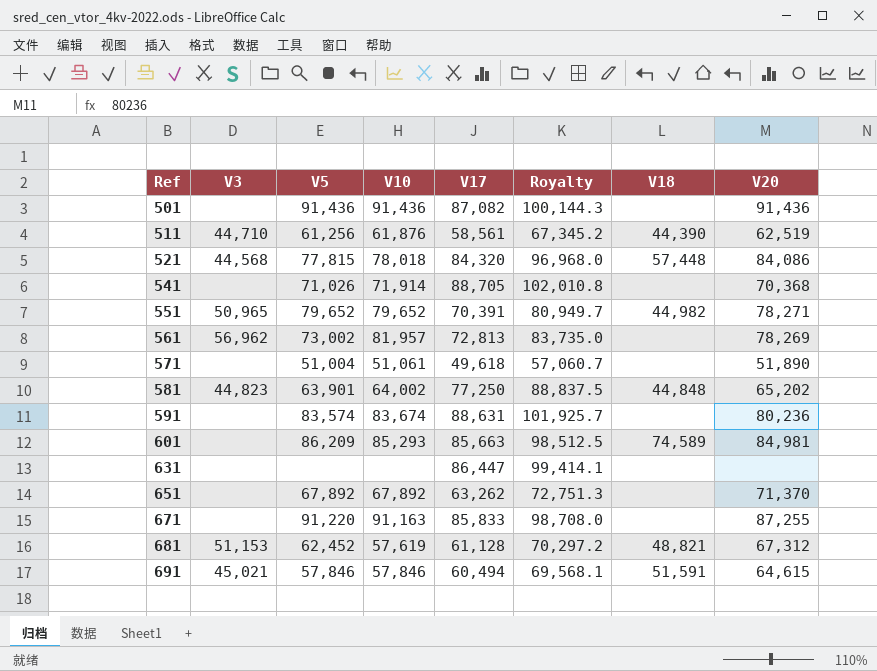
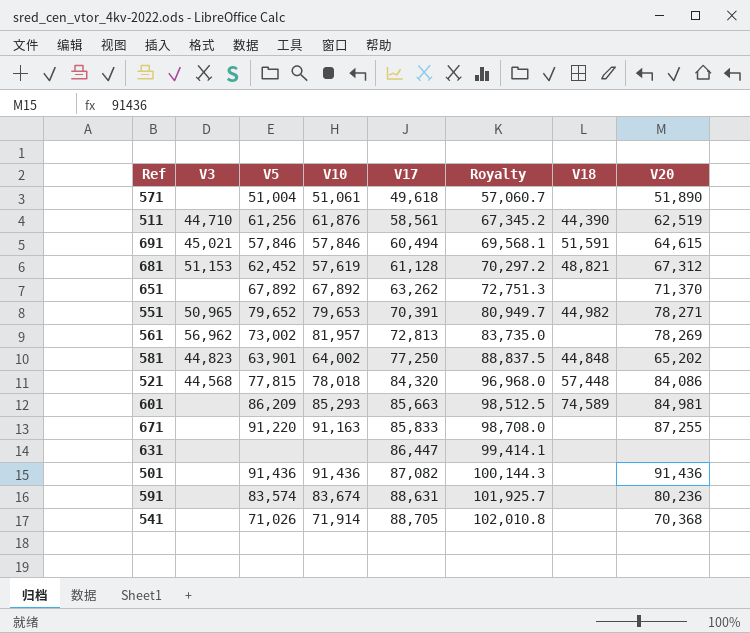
row order: Ref ascending -> V17 ascending
551 | V10: 79,652 -> 79,653

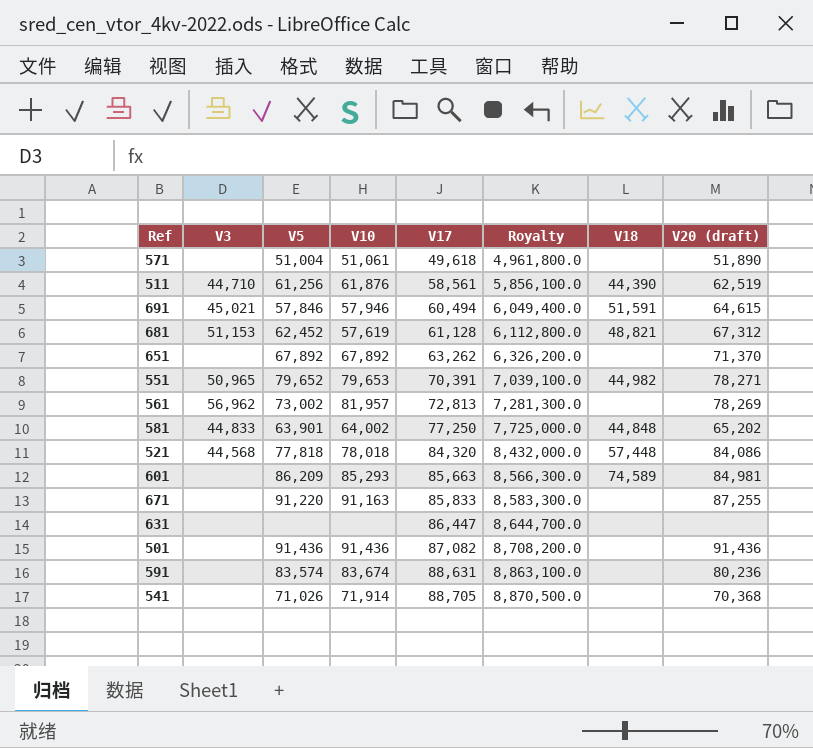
column Royalty | formula: [V17] * 1.15 -> [V17] * 100
column name: V20 -> V20 (draft)
691 | V10: 57,846 -> 57,946
581 | V3: 44,823 -> 44,833
521 | V5: 77,815 -> 77,818

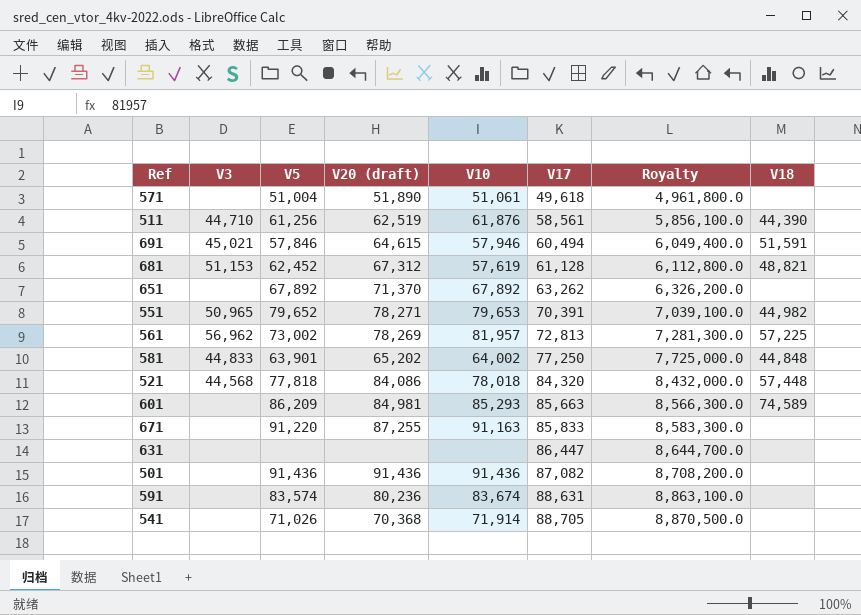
column V20 (draft) | position: 8 -> 4
561 | V18: none -> 57,225

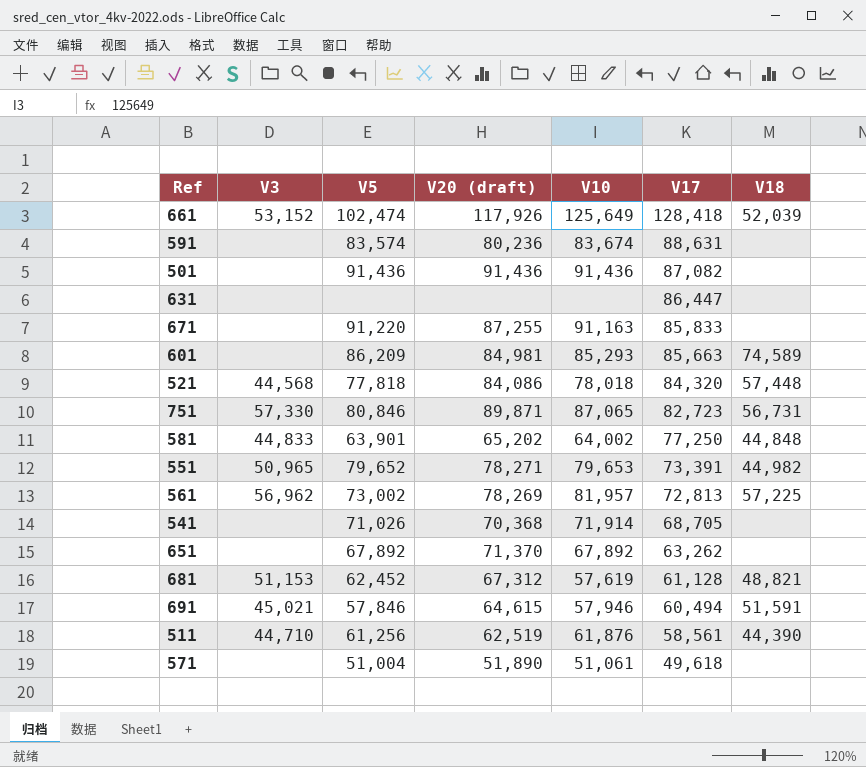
row order: V17 ascending -> V17 descending
column Royalty | formula: [V17] * 100 -> none
row 661: none -> 53,152 | 102,474 | 117,926 | 125,649 | 128,418 | 52,039
row 751: none -> 57,330 | 80,846 | 89,871 | 87,065 | 82,723 | 56,731
551 | V17: 70,391 -> 73,391
541 | V17: 88,705 -> 68,705

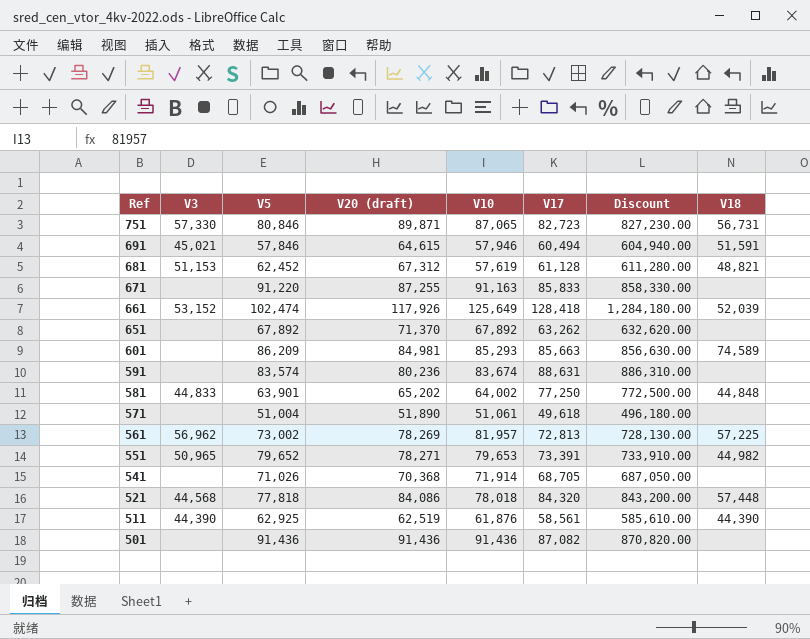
row order: V17 descending -> Ref descending
column Discount | formula: none -> [V17] * 10
row 631: none | none | none | none | 86,447 | none -> none
511 | V3: 44,710 -> 44,390
511 | V5: 61,256 -> 62,925

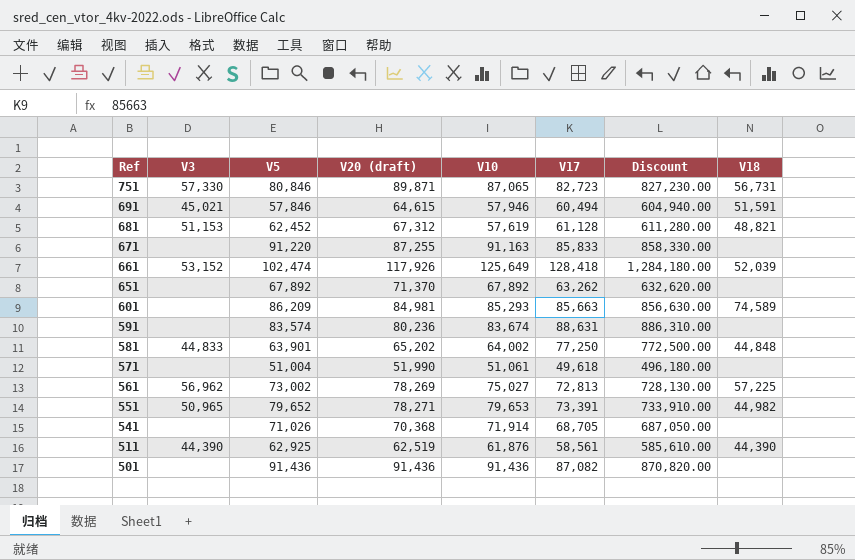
row 521: 44,568 | 77,818 | 84,086 | 78,018 | 84,320 | 843,200.00 | 57,448 -> none
571 | V20 (draft): 51,890 -> 51,990
561 | V10: 81,957 -> 75,027

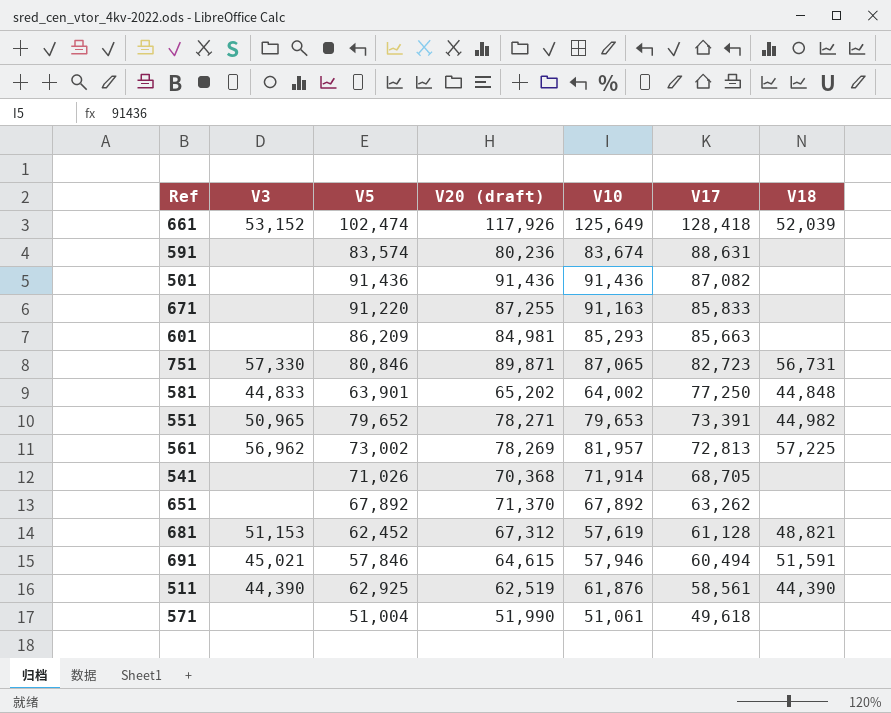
row order: Ref descending -> V17 descending
column Discount | formula: [V17] * 10 -> none
601 | V18: 74,589 -> none
561 | V10: 75,027 -> 81,957

